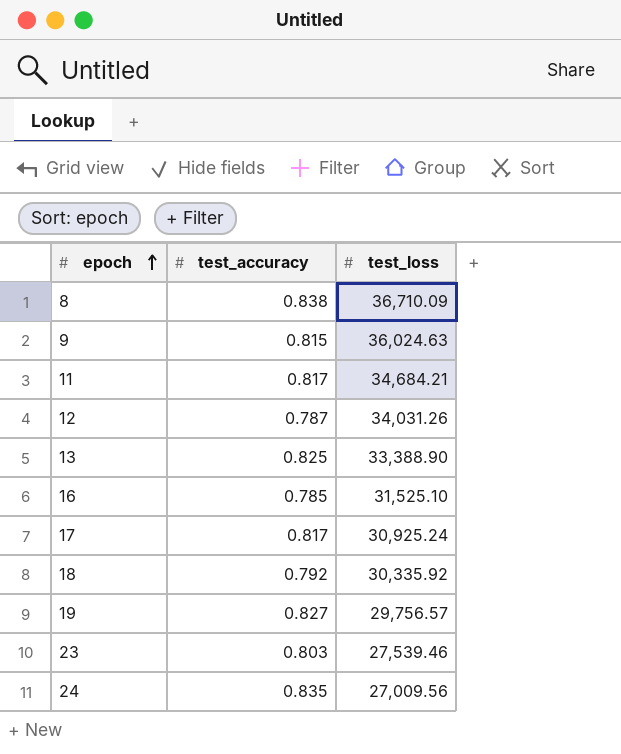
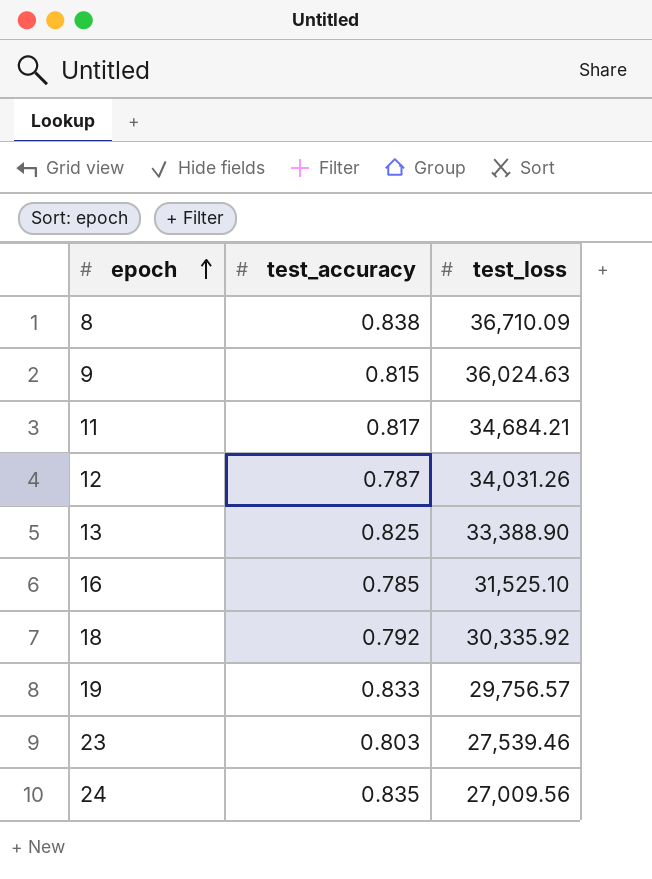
row 17: 0.817 | 30,925.24 -> none
19 | test_accuracy: 0.827 -> 0.833

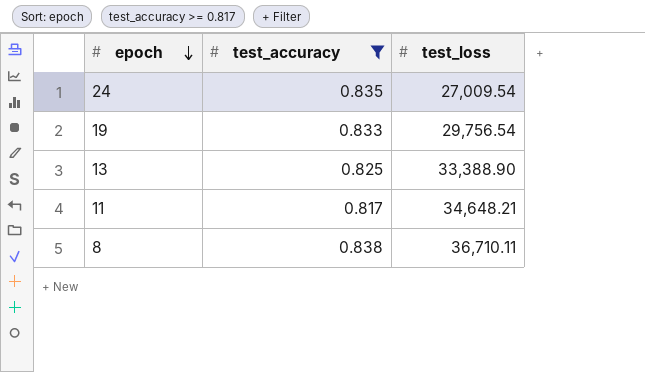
filter: none -> test_accuracy >= 0.817
row order: epoch ascending -> epoch descending
24 | test_loss: 27,009.56 -> 27,009.54
19 | test_loss: 29,756.57 -> 29,756.54
11 | test_loss: 34,684.21 -> 34,648.21
8 | test_loss: 36,710.09 -> 36,710.11

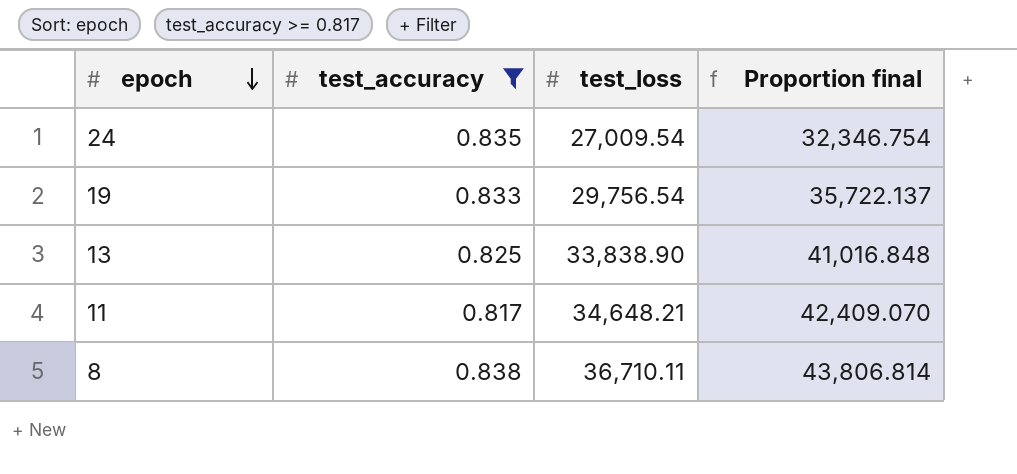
column Proportion final | formula: none -> [test_loss] / [test_accuracy]
13 | test_loss: 33,388.90 -> 33,838.90

